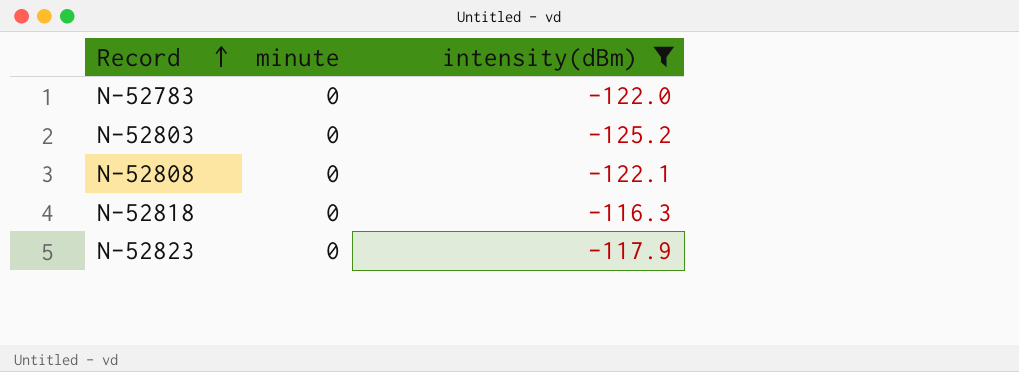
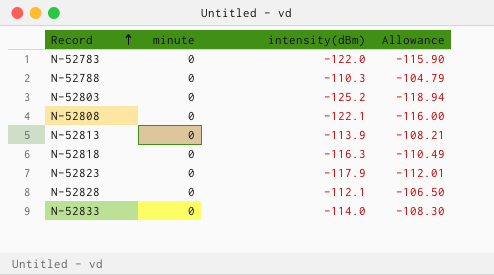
filter: intensity(dBm) <= -116.3 -> none
column Allowance | formula: none -> [intensity(dBm)] * 0.95

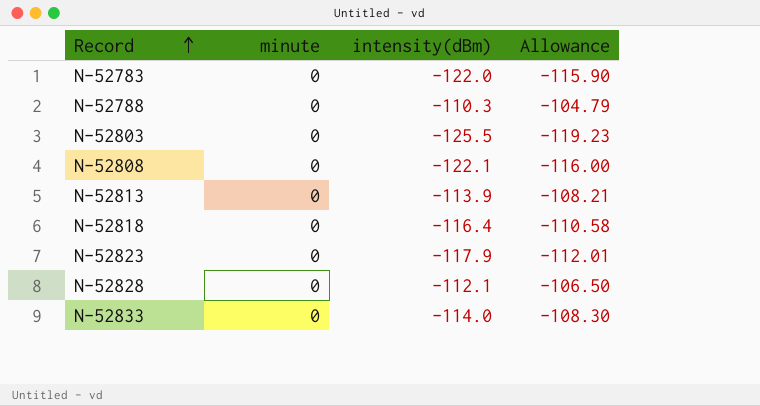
N-52803 | intensity(dBm): -125.2 -> -125.5
N-52803 | Allowance: -118.94 -> -119.23
N-52818 | intensity(dBm): -116.3 -> -116.4
N-52818 | Allowance: -110.49 -> -110.58

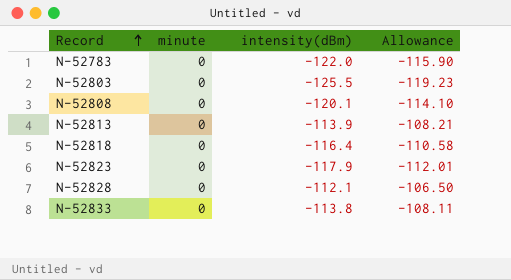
row N-52788: 0 | -110.3 | -104.79 -> none
N-52808 | intensity(dBm): -122.1 -> -120.1
N-52808 | Allowance: -116.00 -> -114.10
N-52833 | intensity(dBm): -114.0 -> -113.8
N-52833 | Allowance: -108.30 -> -108.11

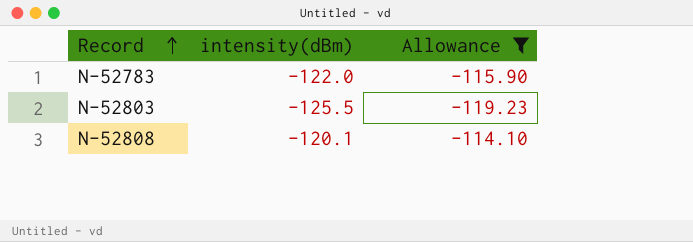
filter: none -> Allowance <= -114.10
column minute | position: 2 -> none

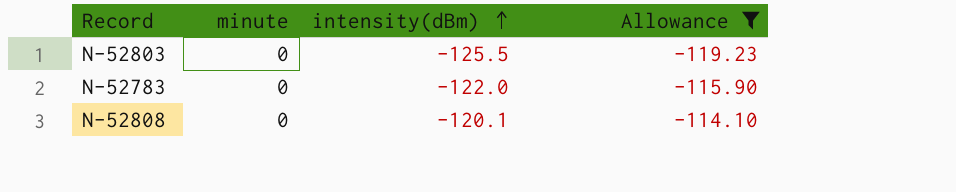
row order: Record ascending -> intensity(dBm) ascending
column minute | position: none -> 2

